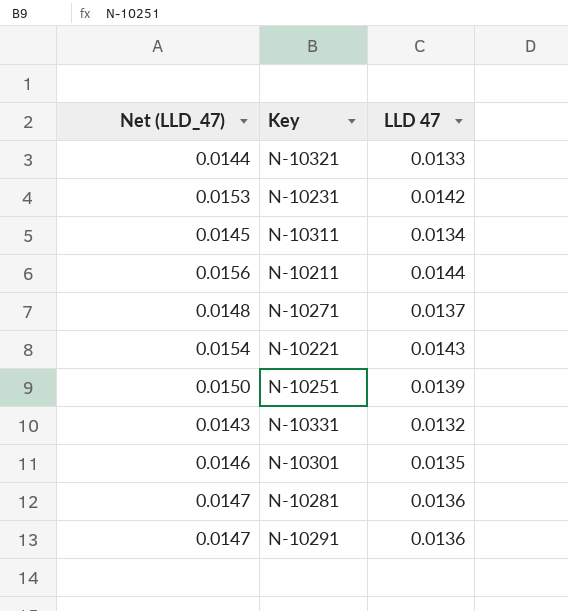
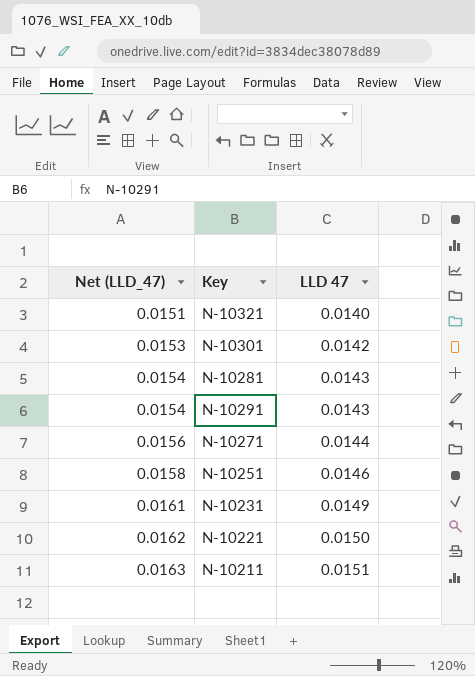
row order: none -> Net (LLD_47) ascending
row N-10311: 0.0145 | 0.0134 -> none
row N-10331: 0.0143 | 0.0132 -> none
N-10321 | Net (LLD_47): 0.0144 -> 0.0151
N-10321 | LLD 47: 0.0133 -> 0.0140
N-10301 | Net (LLD_47): 0.0146 -> 0.0153
N-10301 | LLD 47: 0.0135 -> 0.0142
N-10281 | Net (LLD_47): 0.0147 -> 0.0154
N-10281 | LLD 47: 0.0136 -> 0.0143
N-10291 | Net (LLD_47): 0.0147 -> 0.0154
N-10291 | LLD 47: 0.0136 -> 0.0143
N-10271 | Net (LLD_47): 0.0148 -> 0.0156
N-10271 | LLD 47: 0.0137 -> 0.0144
N-10251 | Net (LLD_47): 0.0150 -> 0.0158
N-10251 | LLD 47: 0.0139 -> 0.0146
N-10231 | Net (LLD_47): 0.0153 -> 0.0161
N-10231 | LLD 47: 0.0142 -> 0.0149
N-10221 | Net (LLD_47): 0.0154 -> 0.0162
N-10221 | LLD 47: 0.0143 -> 0.0150
N-10211 | Net (LLD_47): 0.0156 -> 0.0163
N-10211 | LLD 47: 0.0144 -> 0.0151

